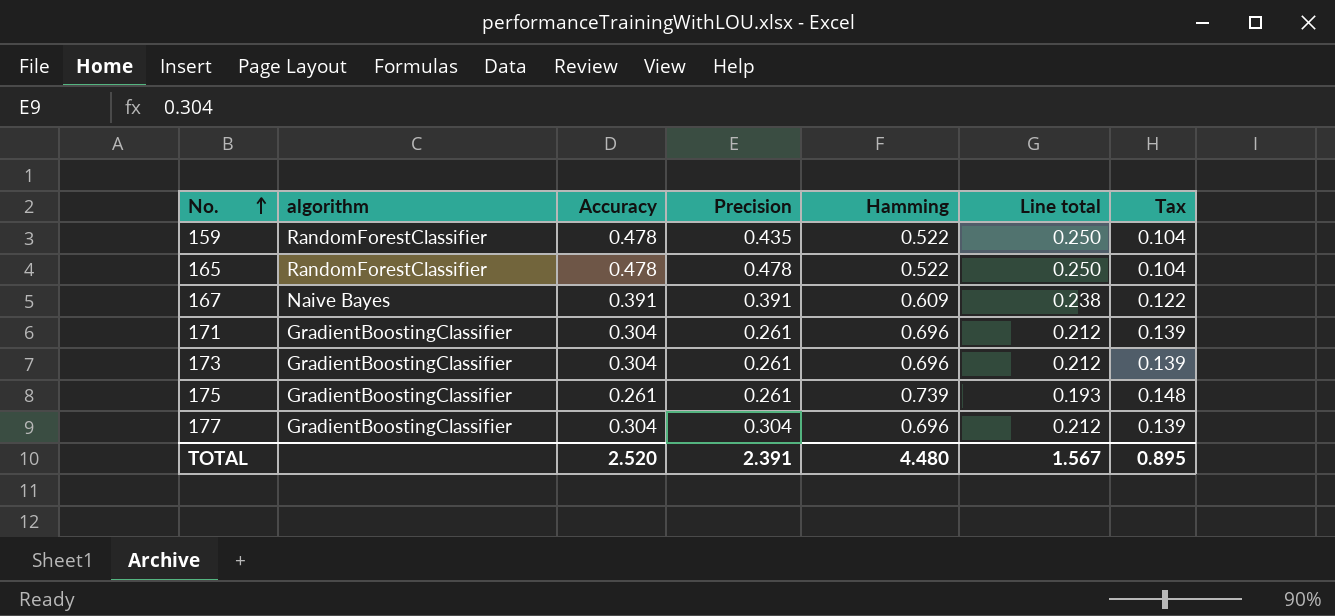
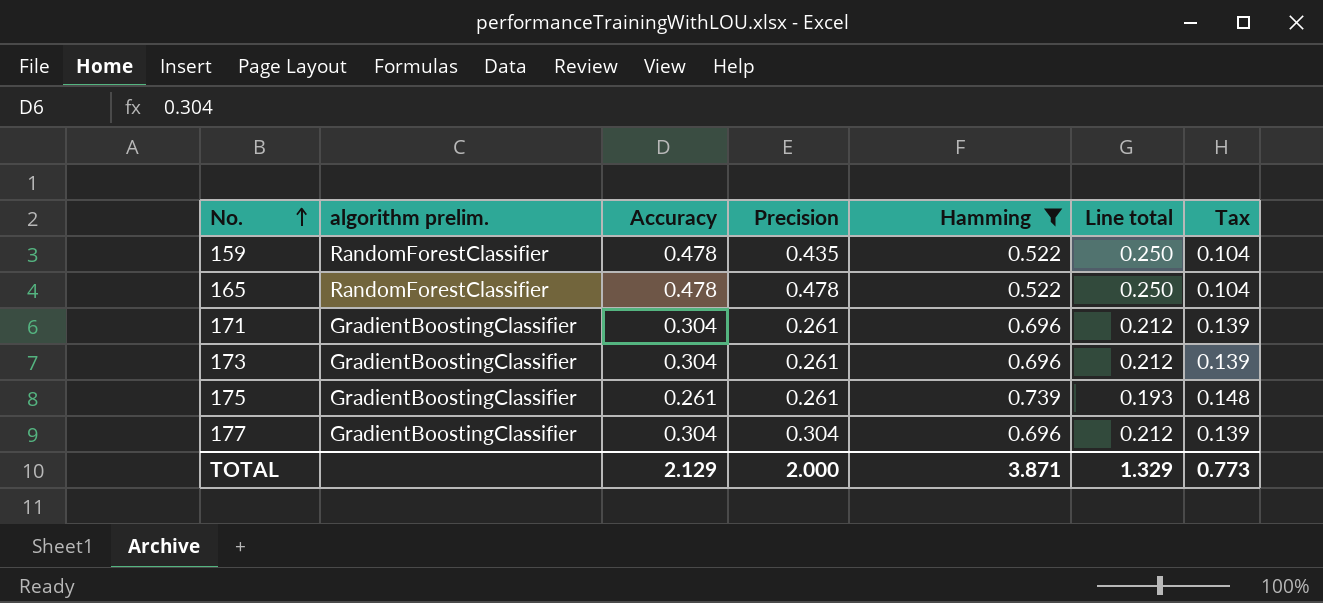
filter: none -> Hamming != 0.609
column name: algorithm -> algorithm prelim.
TOTAL | Accuracy: 2.520 -> 2.129
TOTAL | Precision: 2.391 -> 2.000
TOTAL | Hamming: 4.480 -> 3.871
TOTAL | Line total: 1.567 -> 1.329
TOTAL | Tax: 0.895 -> 0.773

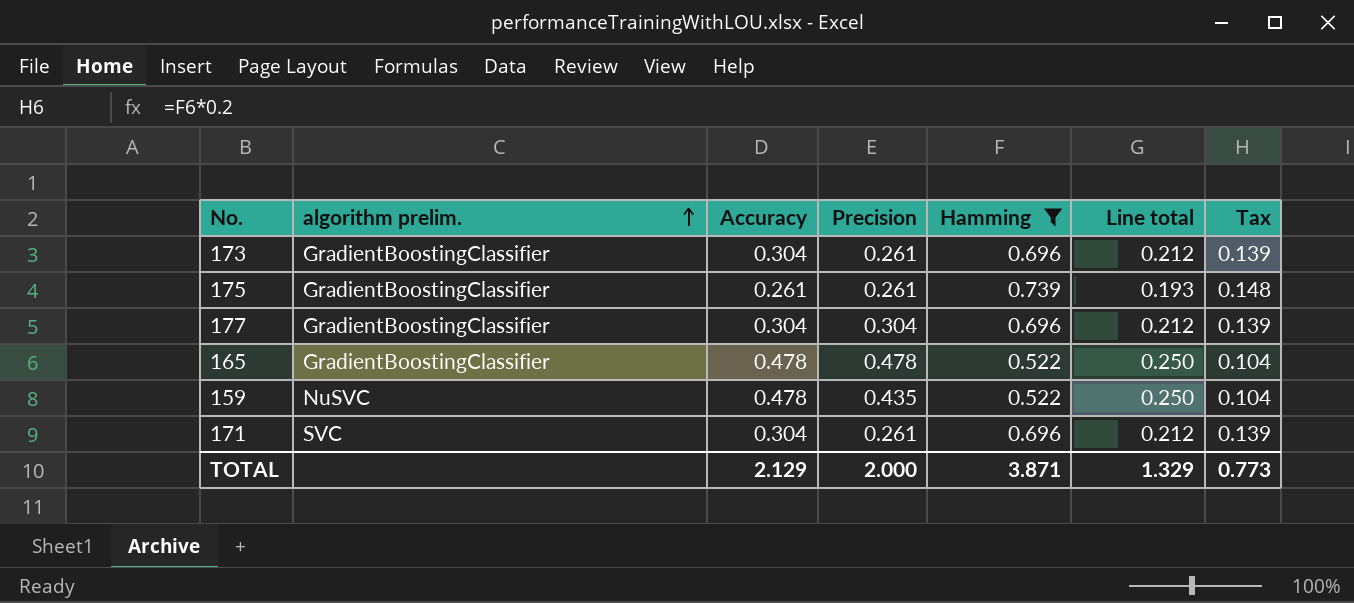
row order: No. ascending -> algorithm prelim. ascending
165 | algorithm prelim.: RandomForestClassifier -> GradientBoostingClassifier
159 | algorithm prelim.: RandomForestClassifier -> NuSVC
171 | algorithm prelim.: GradientBoostingClassifier -> SVC

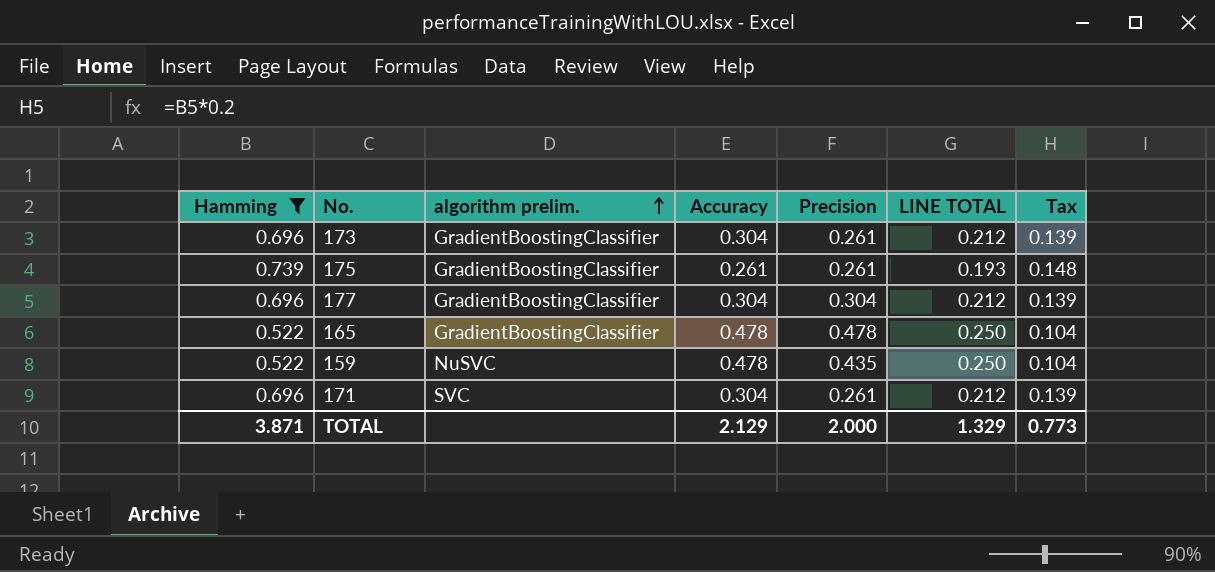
column Hamming | position: 5 -> 1
column name: Line total -> LINE TOTAL

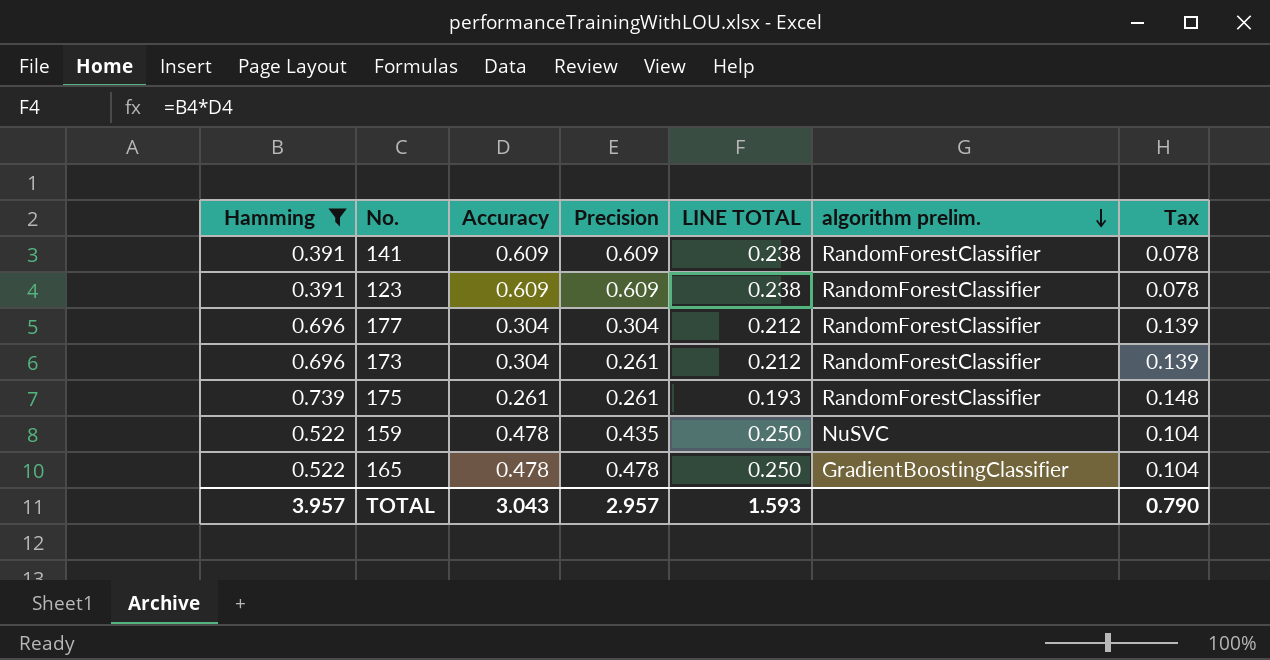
row order: algorithm prelim. ascending -> algorithm prelim. descending
column algorithm prelim. | position: 3 -> 6
row 171: 0.696 | SVC | 0.304 | 0.261 | 0.212 | 0.139 -> none
row 141: none -> 0.391 | 0.609 | 0.609 | 0.238 | RandomForestClassifier | 0.078
row 123: none -> 0.391 | 0.609 | 0.609 | 0.238 | RandomForestClassifier | 0.078
177 | algorithm prelim.: GradientBoostingClassifier -> RandomForestClassifier
173 | algorithm prelim.: GradientBoostingClassifier -> RandomForestClassifier
175 | algorithm prelim.: GradientBoostingClassifier -> RandomForestClassifier
TOTAL | Hamming: 3.871 -> 3.957
TOTAL | Accuracy: 2.129 -> 3.043
TOTAL | Precision: 2.000 -> 2.957
TOTAL | LINE TOTAL: 1.329 -> 1.593
TOTAL | Tax: 0.773 -> 0.790

